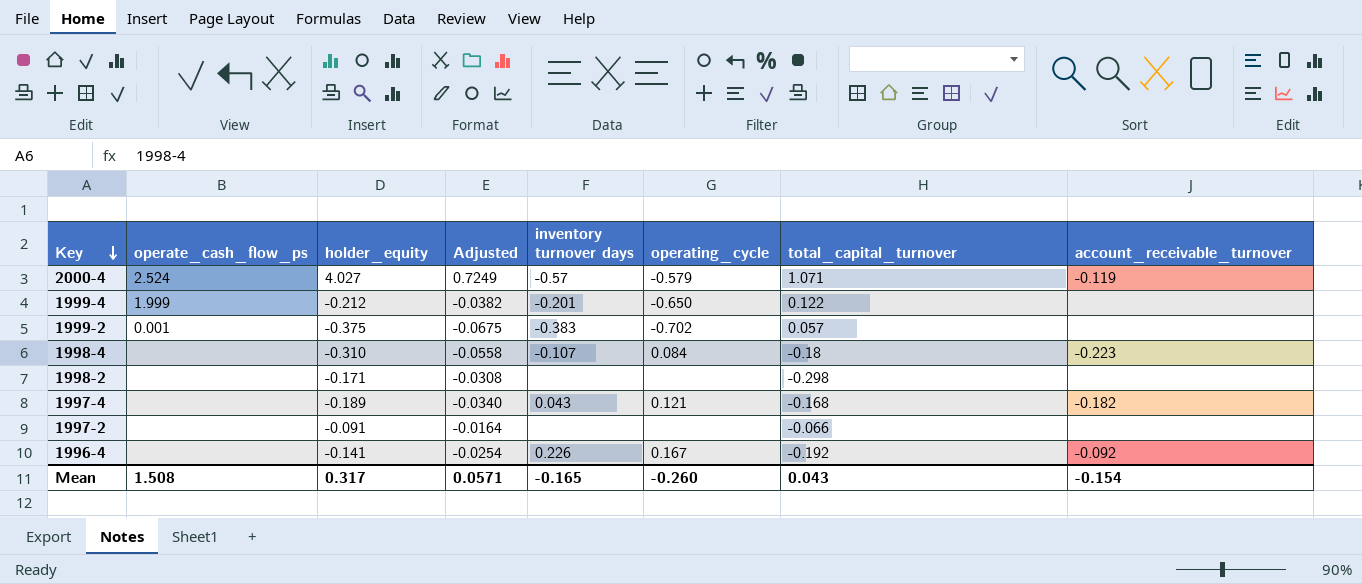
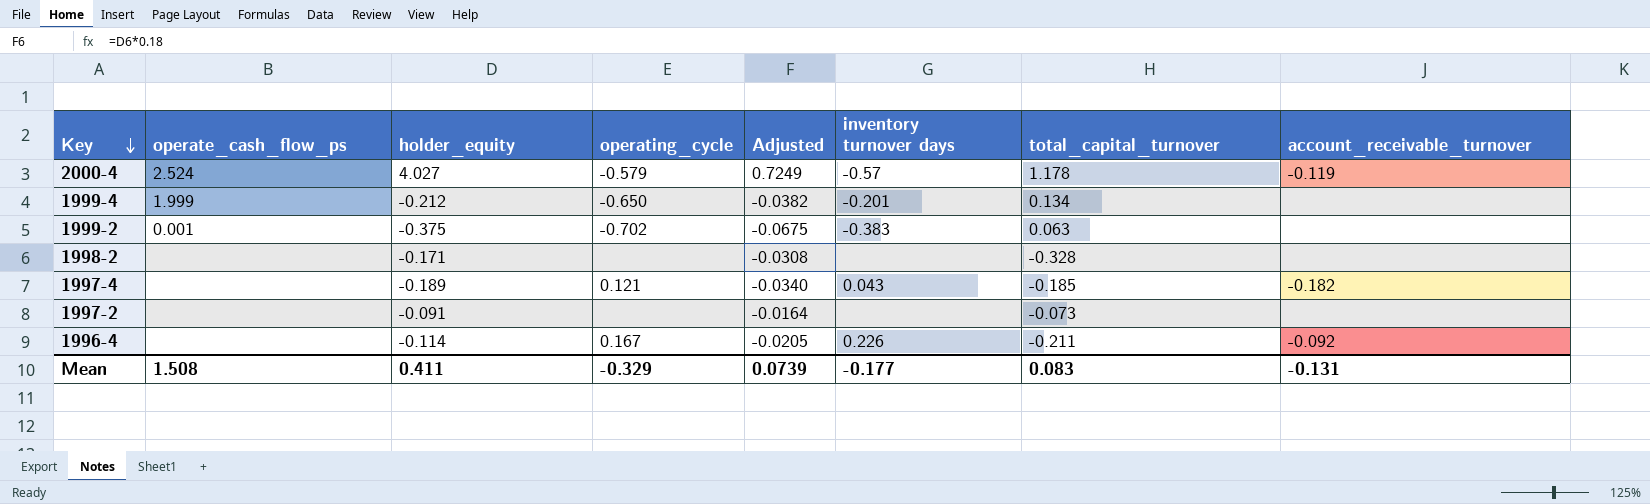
column operating_cycle | position: 6 -> 4
row 1998-4: none | -0.310 | -0.0558 | -0.107 | 0.084 | -0.18 | -0.223 -> none
2000-4 | total_capital_turnover: 1.071 -> 1.178
1999-4 | total_capital_turnover: 0.122 -> 0.134
1999-2 | total_capital_turnover: 0.057 -> 0.063
1998-2 | total_capital_turnover: -0.298 -> -0.328
1997-4 | total_capital_turnover: -0.168 -> -0.185
1997-2 | total_capital_turnover: -0.066 -> -0.073
1996-4 | holder_equity: -0.141 -> -0.114
1996-4 | Adjusted: -0.0254 -> -0.0205
1996-4 | total_capital_turnover: -0.192 -> -0.211
Mean | holder_equity: 0.317 -> 0.411
Mean | operating_cycle: -0.260 -> -0.329
Mean | Adjusted: 0.0571 -> 0.0739
Mean | inventory turnover days: -0.165 -> -0.177
Mean | total_capital_turnover: 0.043 -> 0.083
Mean | account_receivable_turnover: -0.154 -> -0.131

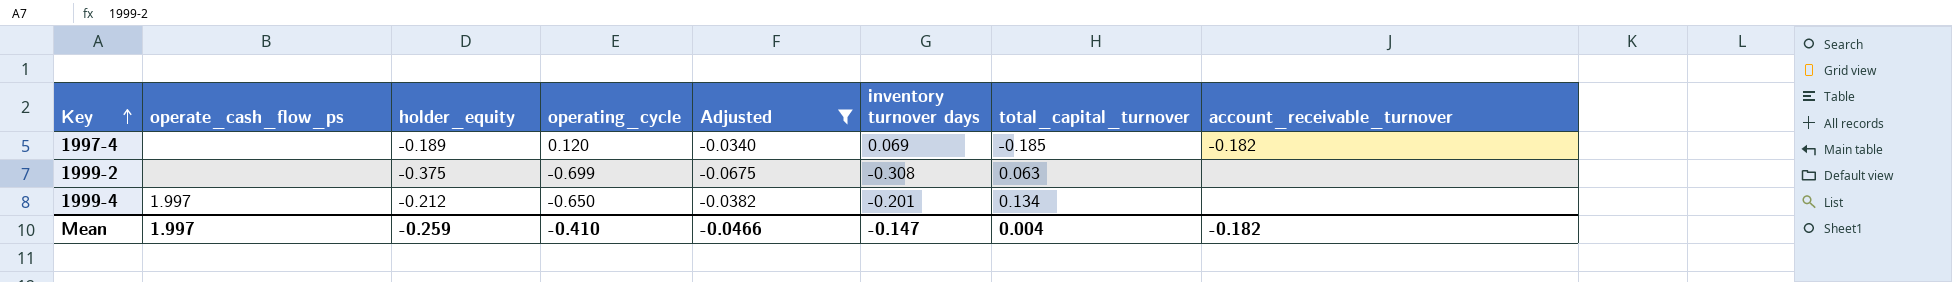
filter: none -> Adjusted <= -0.0340
row order: Key descending -> Key ascending
1997-4 | operating_cycle: 0.121 -> 0.120
1997-4 | inventory turnover days: 0.043 -> 0.069
1999-2 | operate_cash_flow_ps: 0.001 -> none
1999-2 | operating_cycle: -0.702 -> -0.699
1999-2 | inventory turnover days: -0.383 -> -0.308
1999-4 | operate_cash_flow_ps: 1.999 -> 1.997
Mean | operate_cash_flow_ps: 1.508 -> 1.997
Mean | holder_equity: 0.411 -> -0.259
Mean | operating_cycle: -0.329 -> -0.410
Mean | Adjusted: 0.0739 -> -0.0466
Mean | inventory turnover days: -0.177 -> -0.147
Mean | total_capital_turnover: 0.083 -> 0.004
Mean | account_receivable_turnover: -0.131 -> -0.182

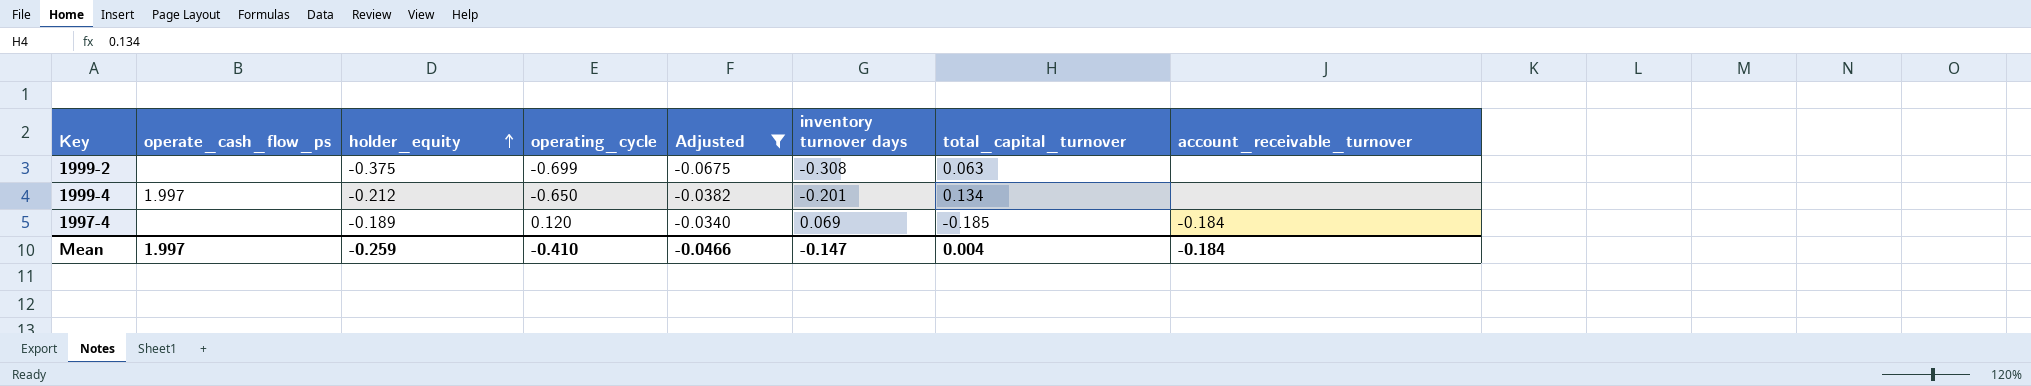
row order: Key ascending -> holder_equity ascending
1997-4 | account_receivable_turnover: -0.182 -> -0.184
Mean | account_receivable_turnover: -0.182 -> -0.184

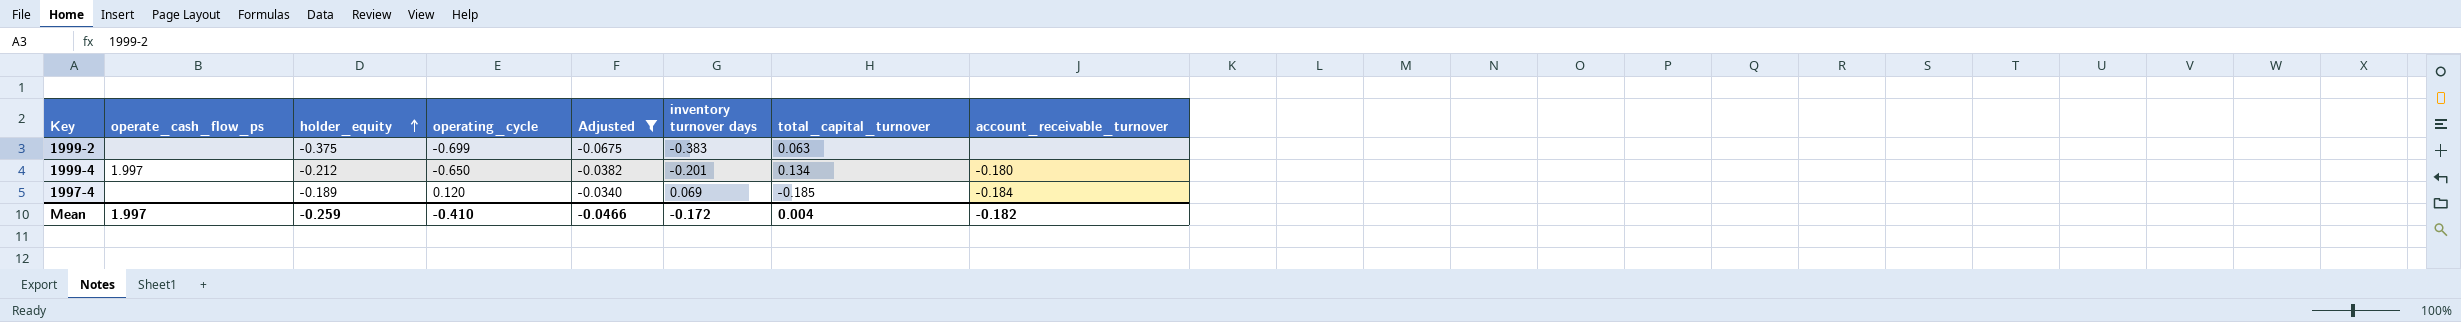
1999-2 | inventory turnover days: -0.308 -> -0.383
1999-4 | account_receivable_turnover: none -> -0.180
Mean | inventory turnover days: -0.147 -> -0.172
Mean | account_receivable_turnover: -0.184 -> -0.182

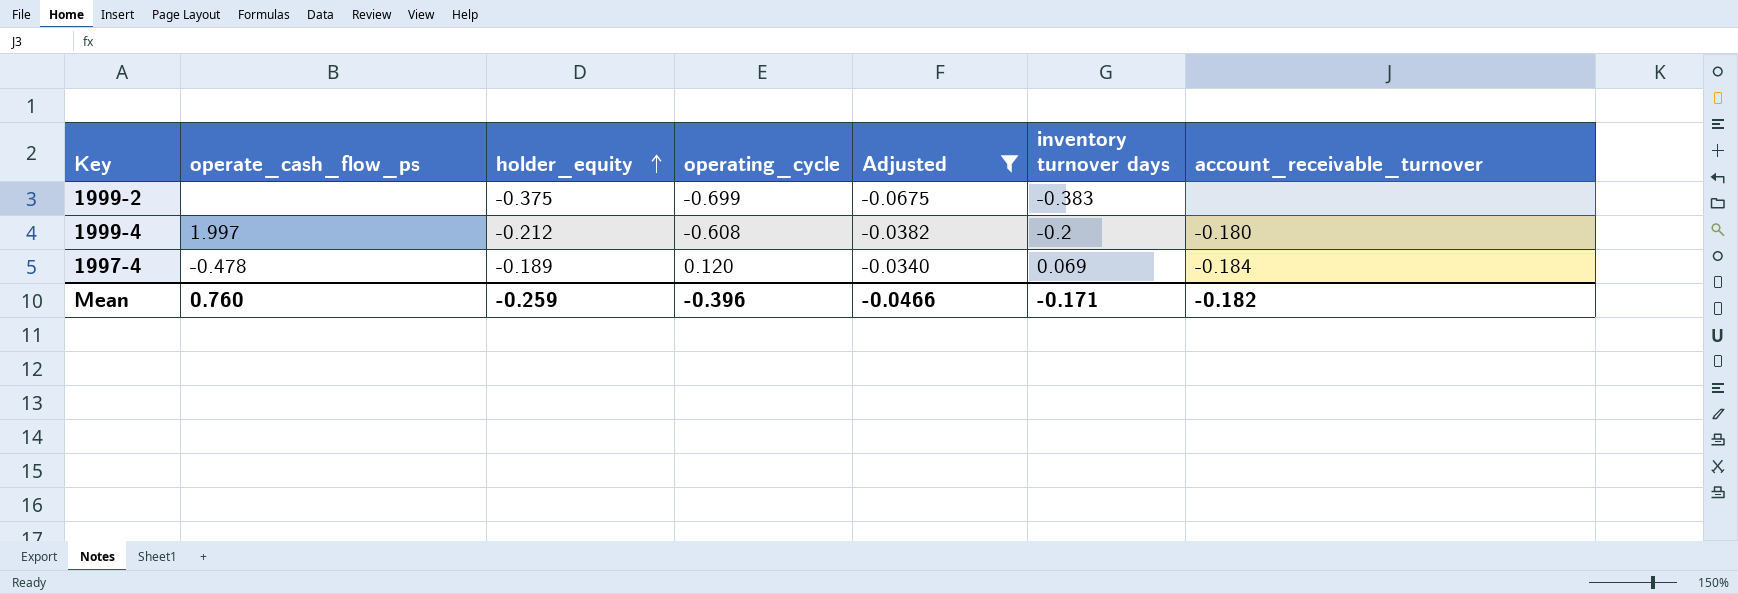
column total_capital_turnover | position: 7 -> none
1999-4 | operating_cycle: -0.650 -> -0.608
1999-4 | inventory turnover days: -0.201 -> -0.2
1997-4 | operate_cash_flow_ps: none -> -0.478
Mean | operate_cash_flow_ps: 1.997 -> 0.760
Mean | operating_cycle: -0.410 -> -0.396
Mean | inventory turnover days: -0.172 -> -0.171

